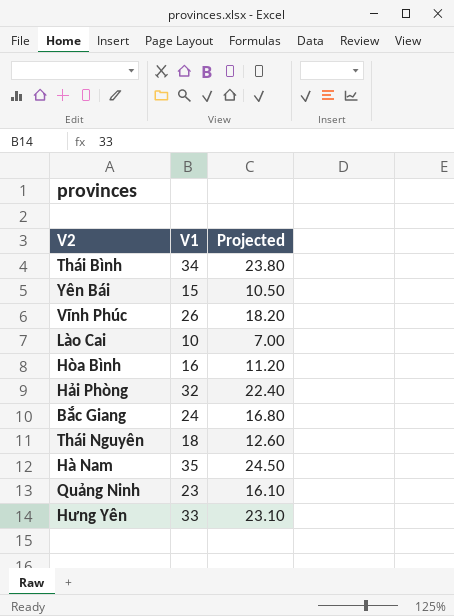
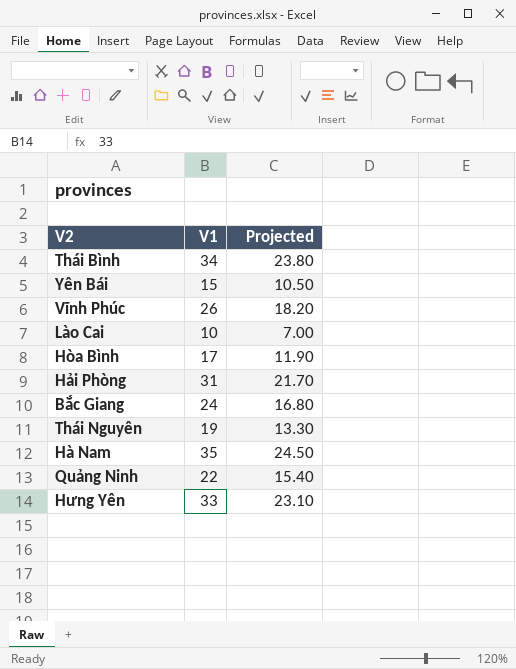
Hòa Bình | V1: 16 -> 17
Hòa Bình | Projected: 11.20 -> 11.90
Hải Phòng | V1: 32 -> 31
Hải Phòng | Projected: 22.40 -> 21.70
Thái Nguyên | V1: 18 -> 19
Thái Nguyên | Projected: 12.60 -> 13.30
Quảng Ninh | V1: 23 -> 22
Quảng Ninh | Projected: 16.10 -> 15.40

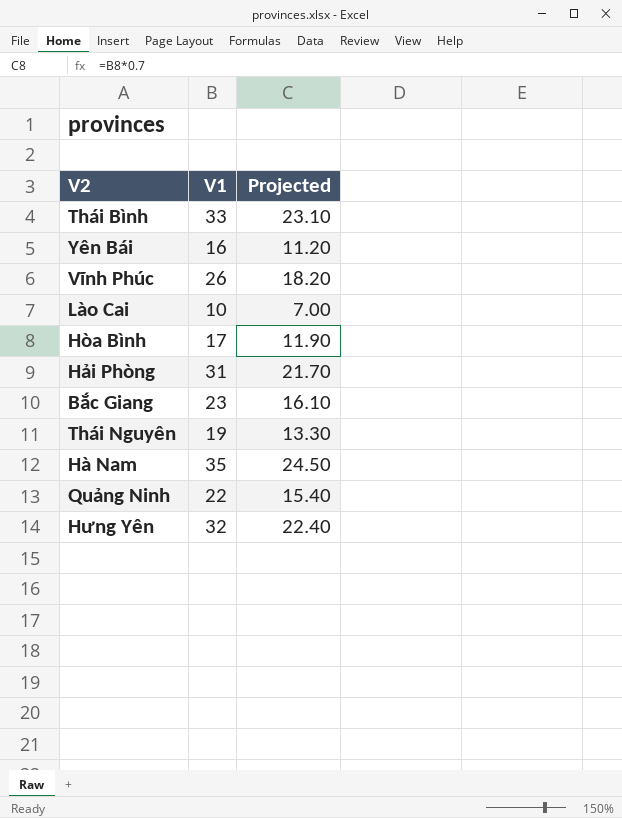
Thái Bình | V1: 34 -> 33
Thái Bình | Projected: 23.80 -> 23.10
Yên Bái | V1: 15 -> 16
Yên Bái | Projected: 10.50 -> 11.20
Bắc Giang | V1: 24 -> 23
Bắc Giang | Projected: 16.80 -> 16.10
Hưng Yên | V1: 33 -> 32
Hưng Yên | Projected: 23.10 -> 22.40

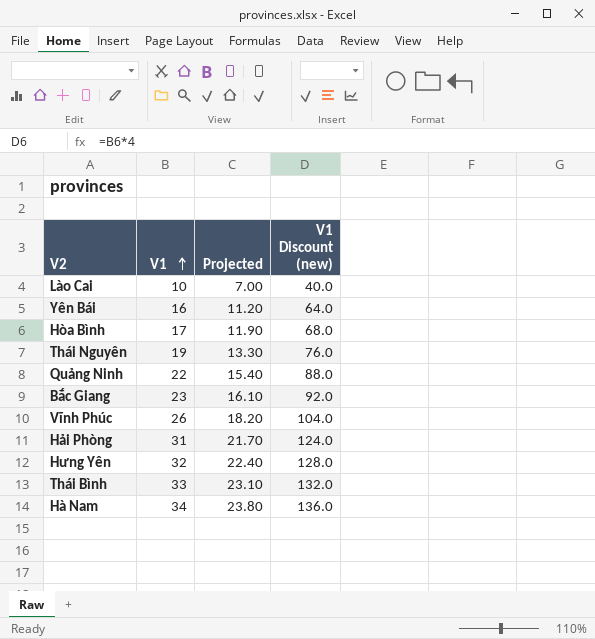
row order: none -> V1 ascending
column V1 Discount (new) | formula: none -> [V1] * 4
Hà Nam | V1: 35 -> 34
Hà Nam | Projected: 24.50 -> 23.80

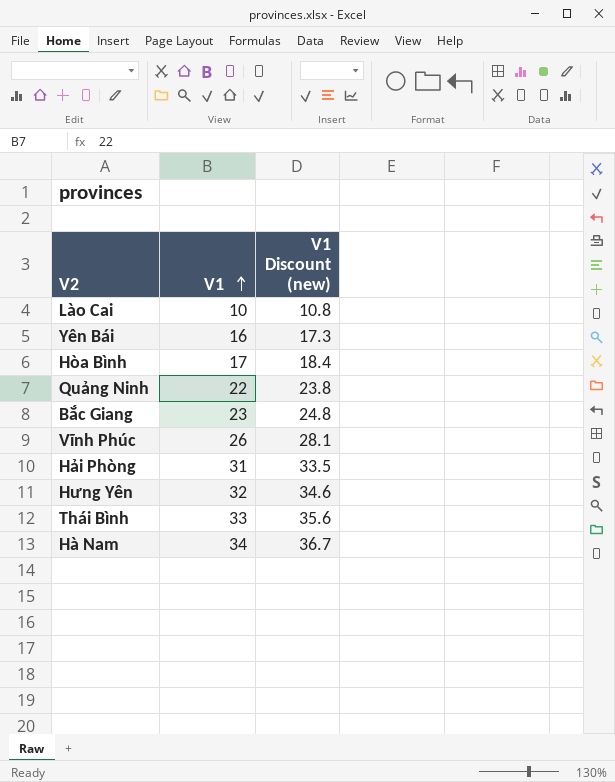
column Projected | formula: [V1] * 0.7 -> none
column V1 Discount (new) | formula: [V1] * 4 -> [V1] * 1.08
row Thái Nguyên: 19 | 13.30 | 76.0 -> none

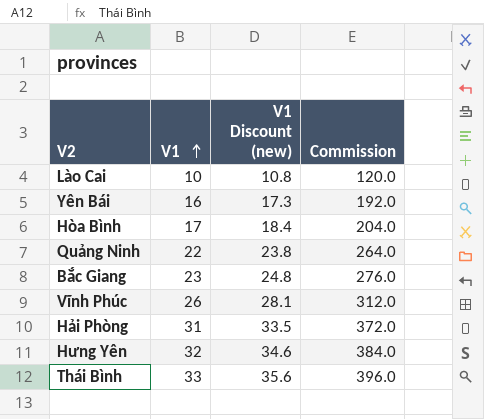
column Commission | formula: none -> [V1] * 12
row Hà Nam: 34 | 36.7 -> none

